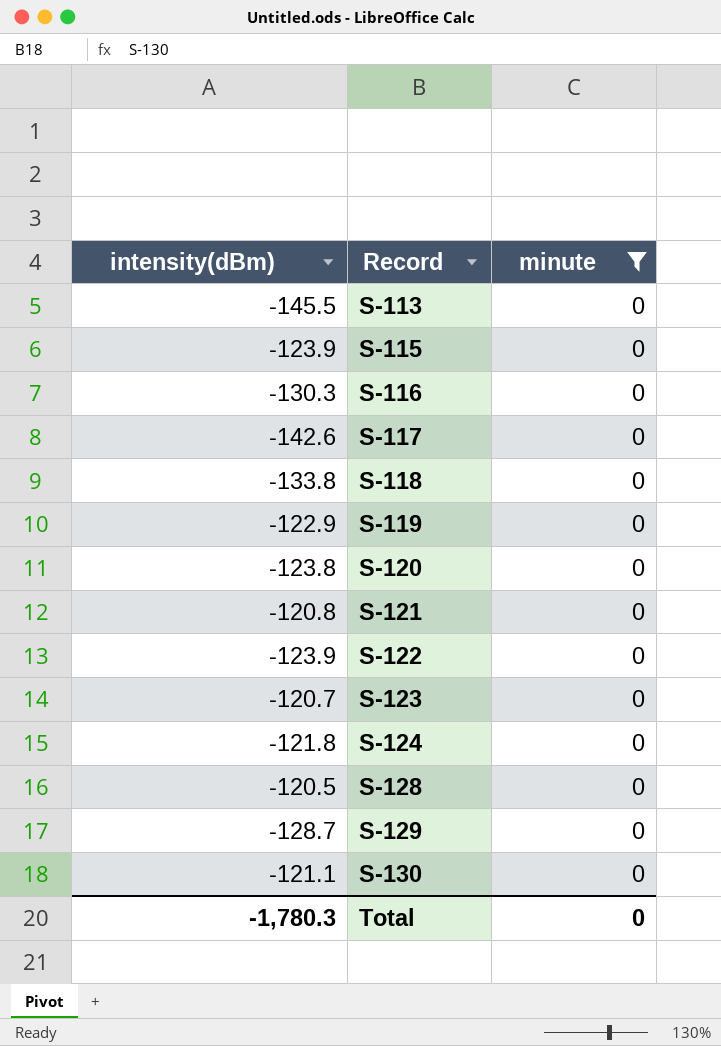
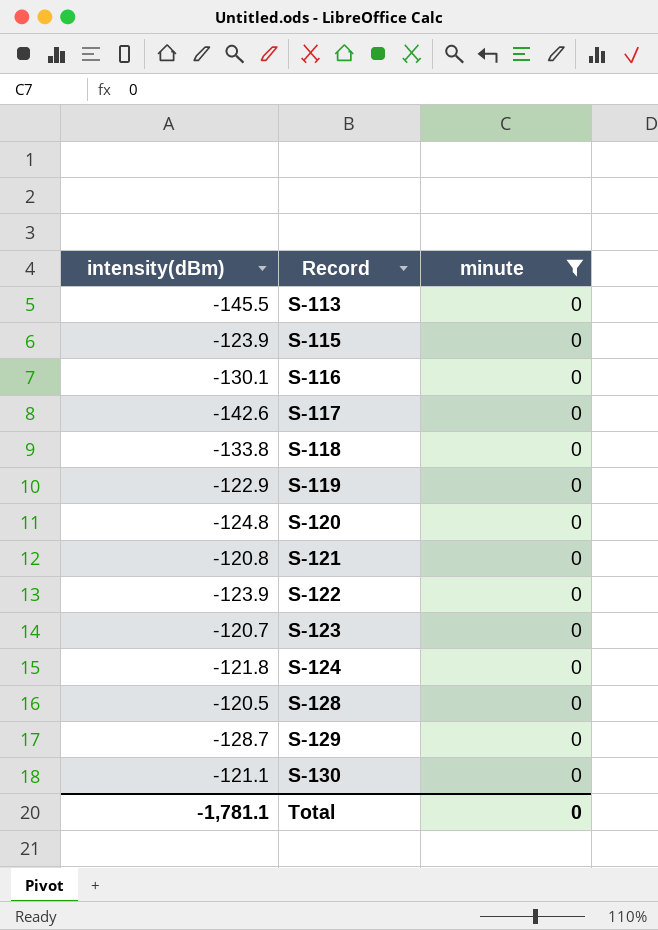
S-116 | intensity(dBm): -130.3 -> -130.1
S-120 | intensity(dBm): -123.8 -> -124.8
Total | intensity(dBm): -1,780.3 -> -1,781.1

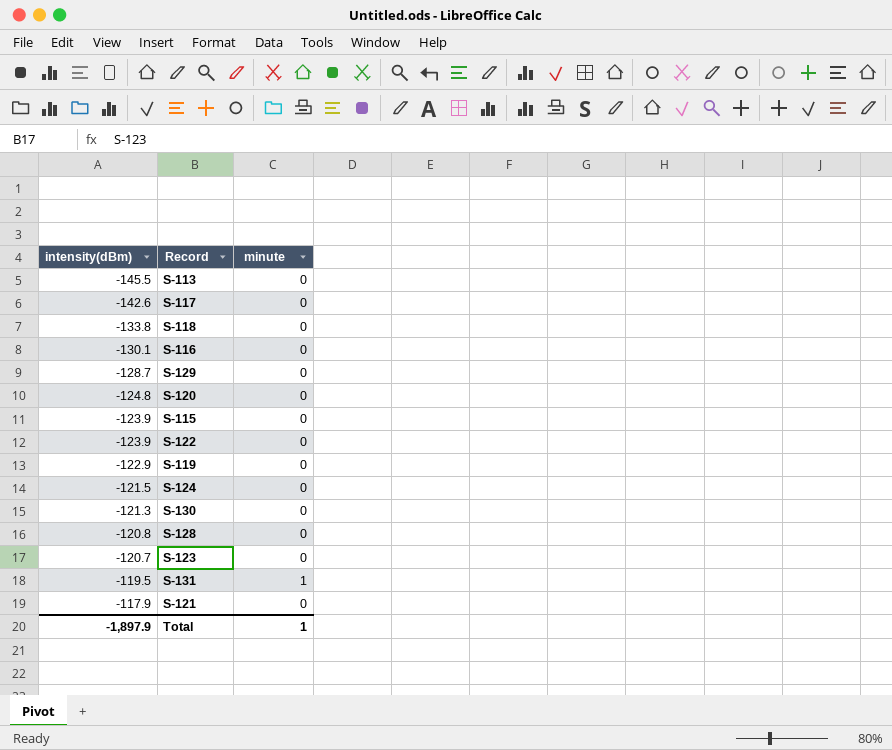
filter: minute = 0 -> none
row order: Record ascending -> intensity(dBm) ascending
S-124 | intensity(dBm): -121.8 -> -121.5
S-130 | intensity(dBm): -121.1 -> -121.3
S-128 | intensity(dBm): -120.5 -> -120.8
S-121 | intensity(dBm): -120.8 -> -117.9
Total | intensity(dBm): -1,781.1 -> -1,897.9
Total | minute: 0 -> 1

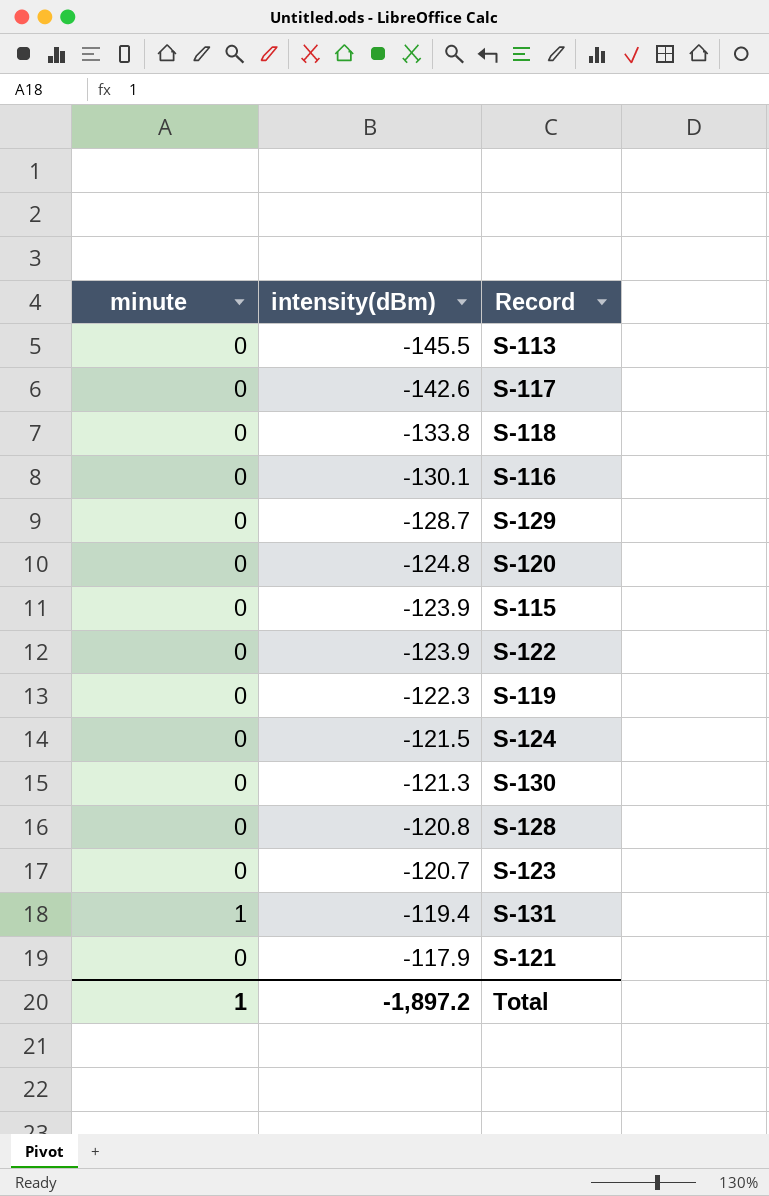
column minute | position: 3 -> 1
S-119 | intensity(dBm): -122.9 -> -122.3
S-131 | intensity(dBm): -119.5 -> -119.4
Total | intensity(dBm): -1,897.9 -> -1,897.2

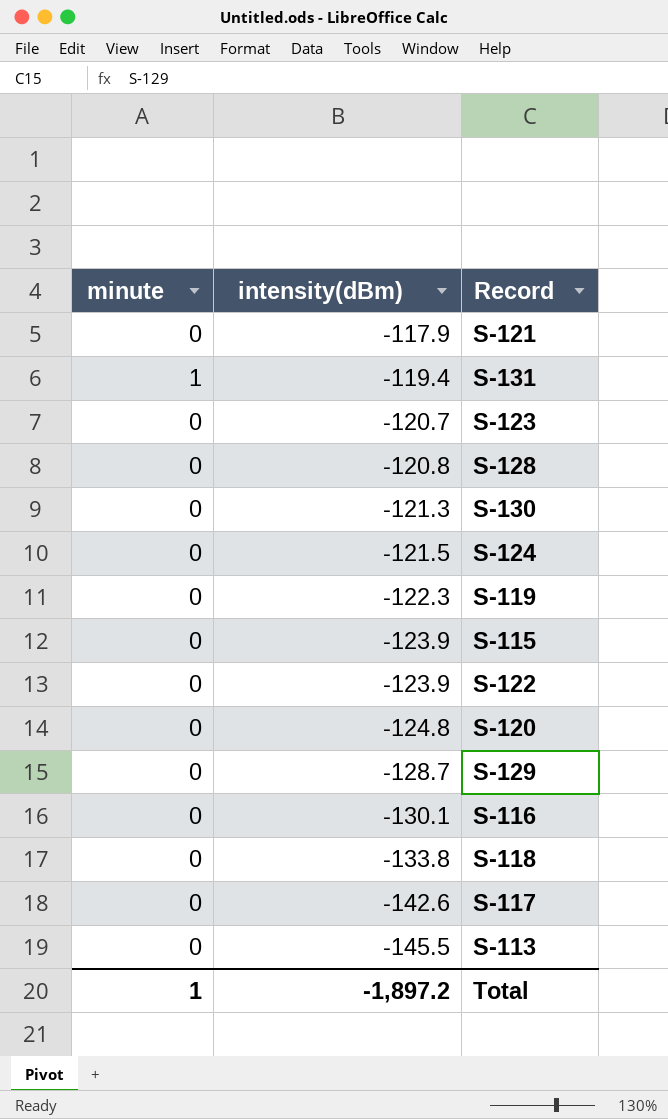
row order: intensity(dBm) ascending -> intensity(dBm) descending

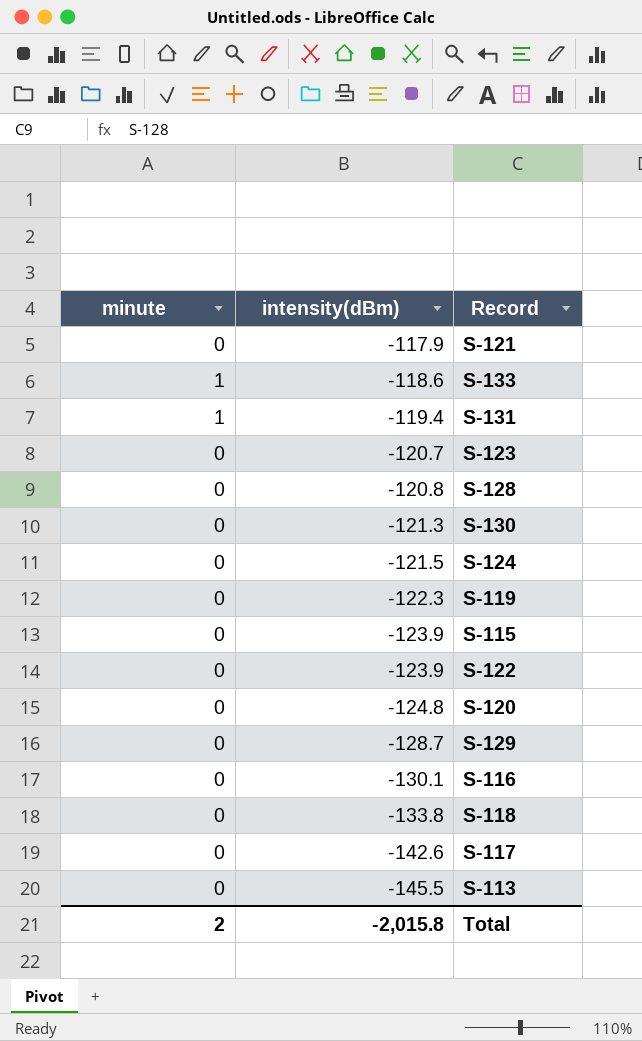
row S-133: none -> 1 | -118.6
Total | minute: 1 -> 2
Total | intensity(dBm): -1,897.2 -> -2,015.8

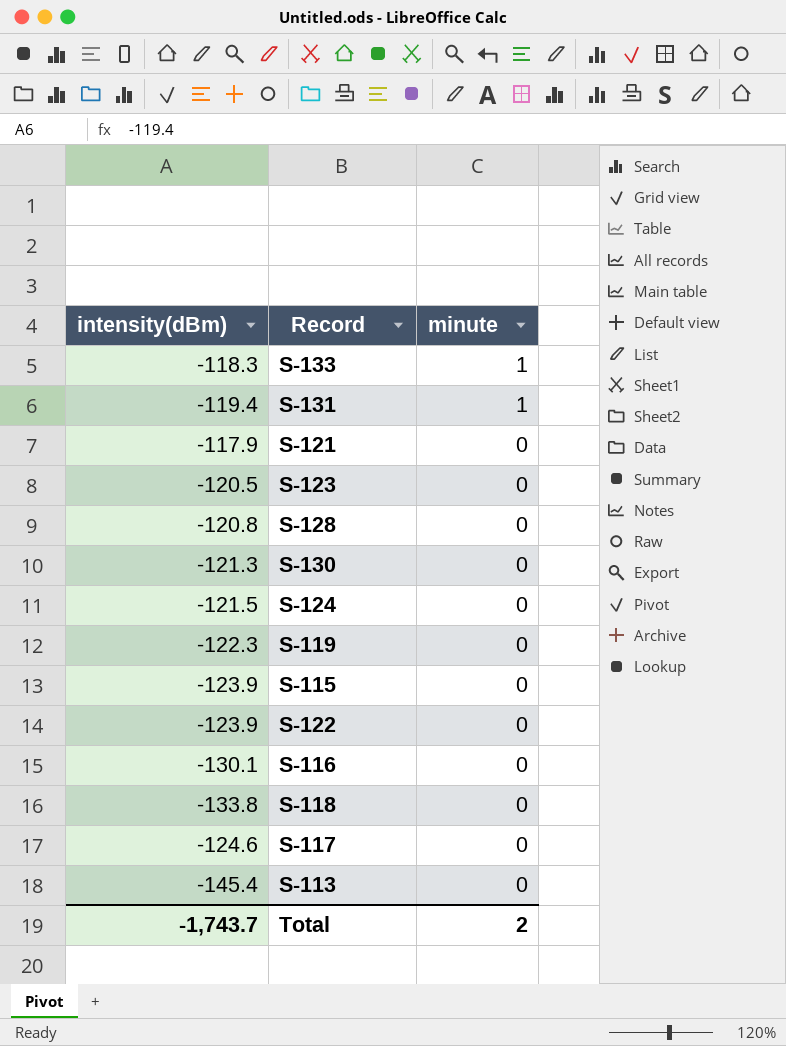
row order: intensity(dBm) descending -> minute descending
column minute | position: 1 -> 3
row S-120: 0 | -124.8 -> none
row S-129: 0 | -128.7 -> none
S-133 | intensity(dBm): -118.6 -> -118.3
S-123 | intensity(dBm): -120.7 -> -120.5
S-117 | intensity(dBm): -142.6 -> -124.6
S-113 | intensity(dBm): -145.5 -> -145.4
Total | intensity(dBm): -2,015.8 -> -1,743.7

